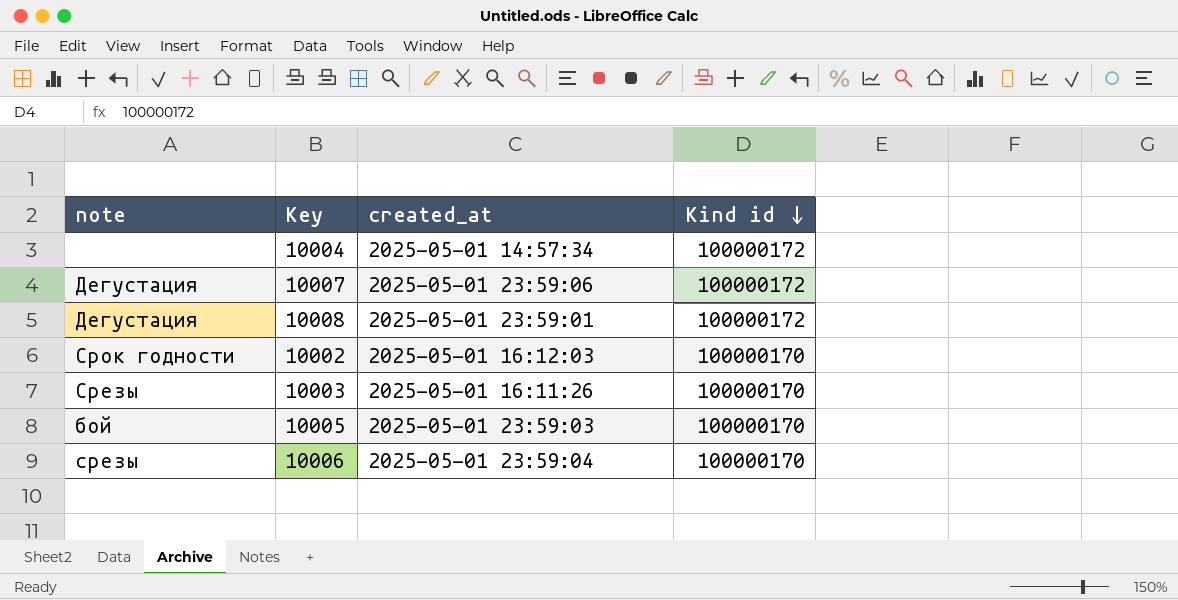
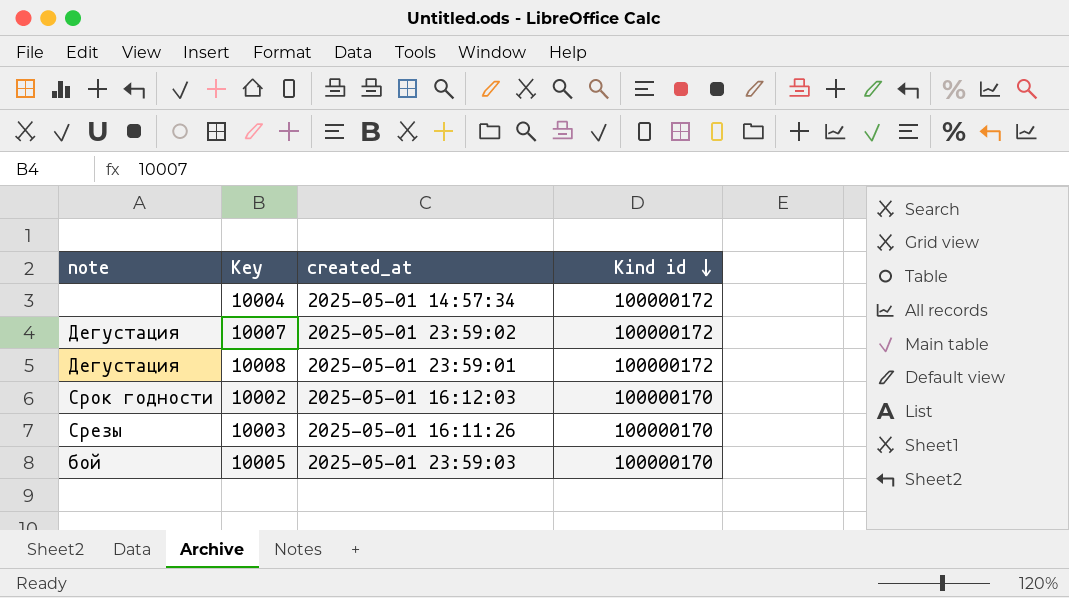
row 10006: срезы | 2025-05-01 23:59:04 | 100000170 -> none
10007 | created_at: 2025-05-01 23:59:06 -> 2025-05-01 23:59:02

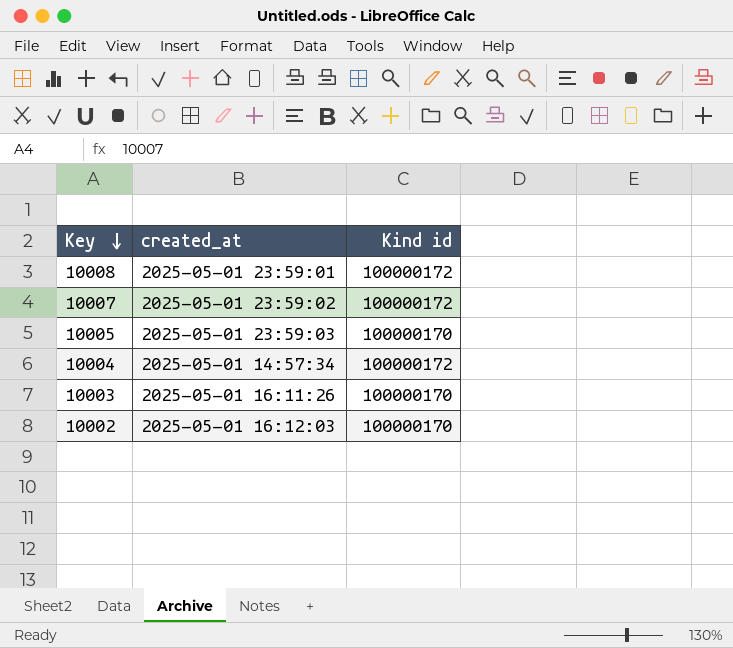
row order: Kind id descending -> Key descending
column note | position: 1 -> none

